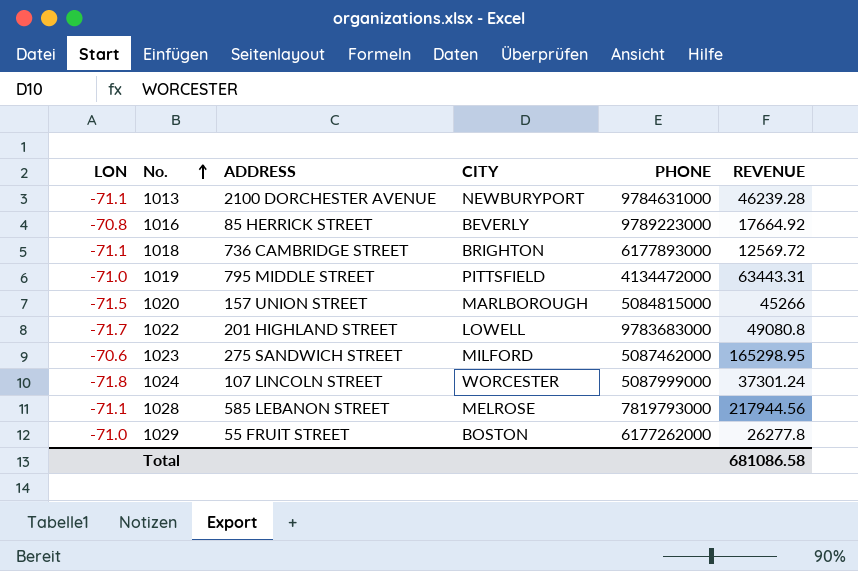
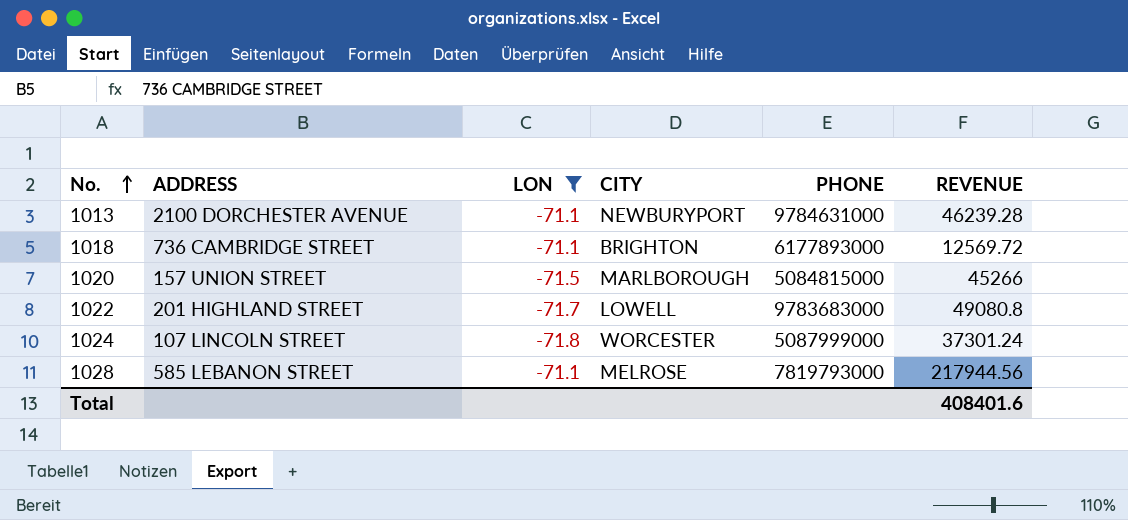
filter: none -> LON <= -71.1
column LON | position: 1 -> 3
Total | REVENUE: 681086.58 -> 408401.6

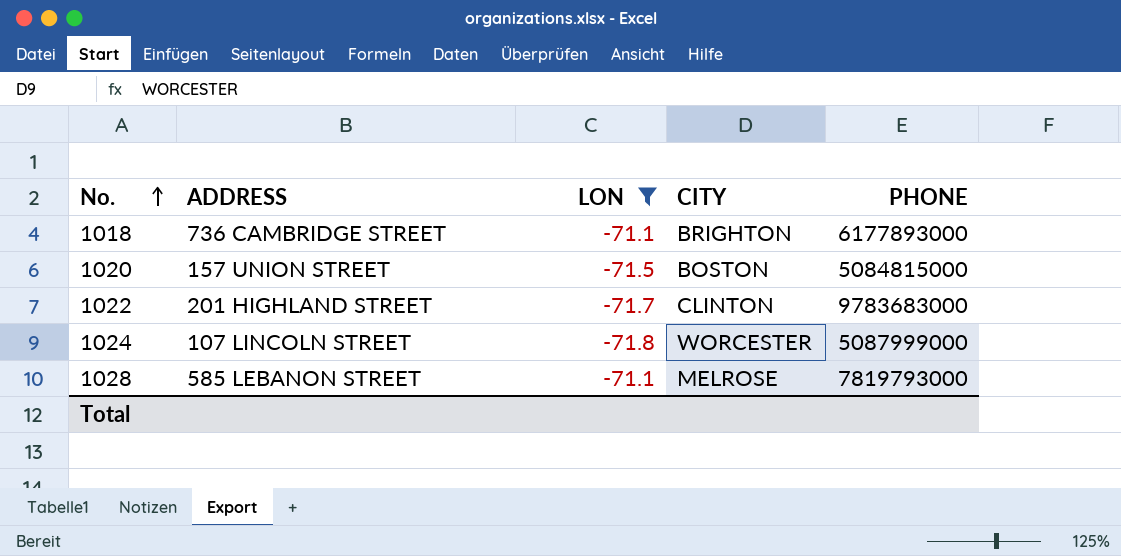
column REVENUE | position: 6 -> none
row 1013: 2100 DORCHESTER AVENUE | -71.1 | NEWBURYPORT | 9784631000 | 46239.28 -> none
1020 | CITY: MARLBOROUGH -> BOSTON
1022 | CITY: LOWELL -> CLINTON

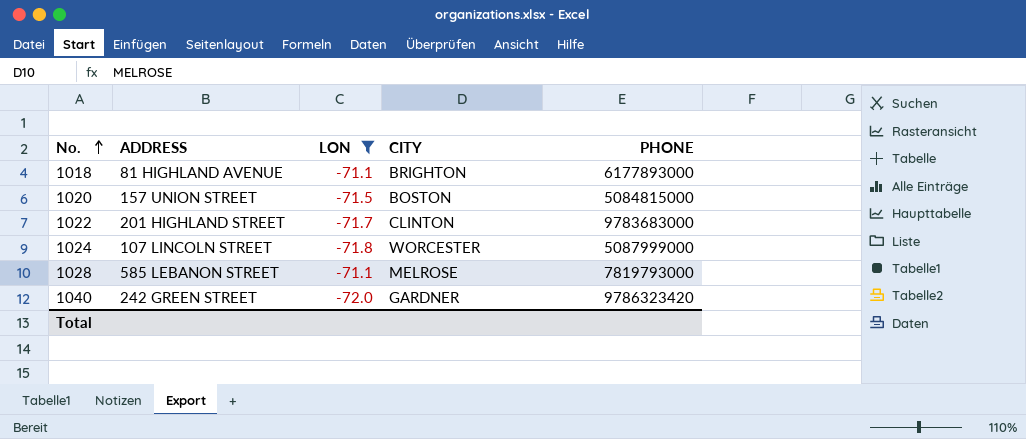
1018 | ADDRESS: 736 CAMBRIDGE STREET -> 81 HIGHLAND AVENUE
row 1040: none -> 242 GREEN STREET | -72.0 | GARDNER | 9786323420

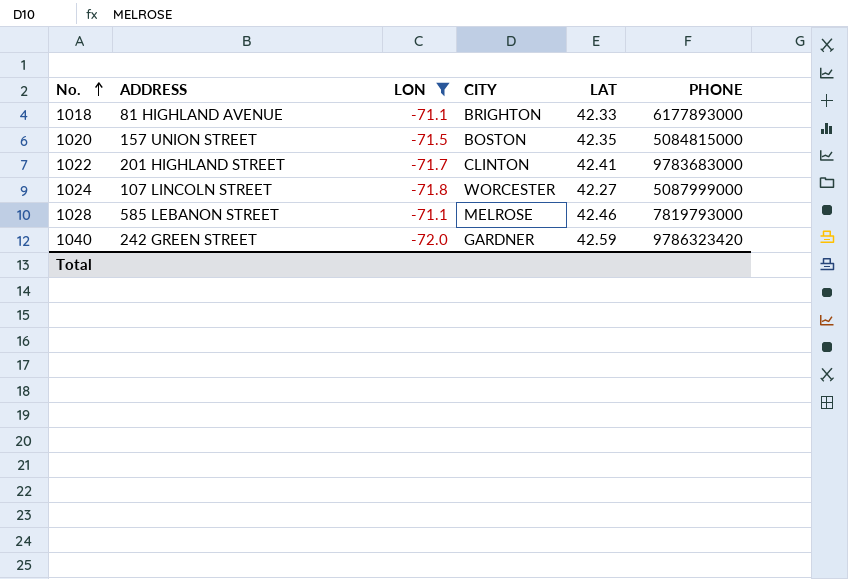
column LAT | position: none -> 5

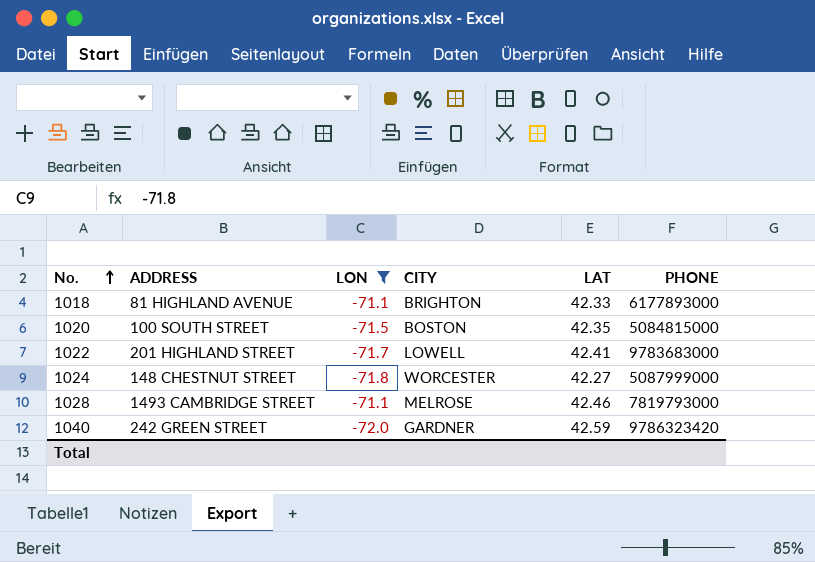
1020 | ADDRESS: 157 UNION STREET -> 100 SOUTH STREET
1022 | CITY: CLINTON -> LOWELL
1024 | ADDRESS: 107 LINCOLN STREET -> 148 CHESTNUT STREET
1028 | ADDRESS: 585 LEBANON STREET -> 1493 CAMBRIDGE STREET

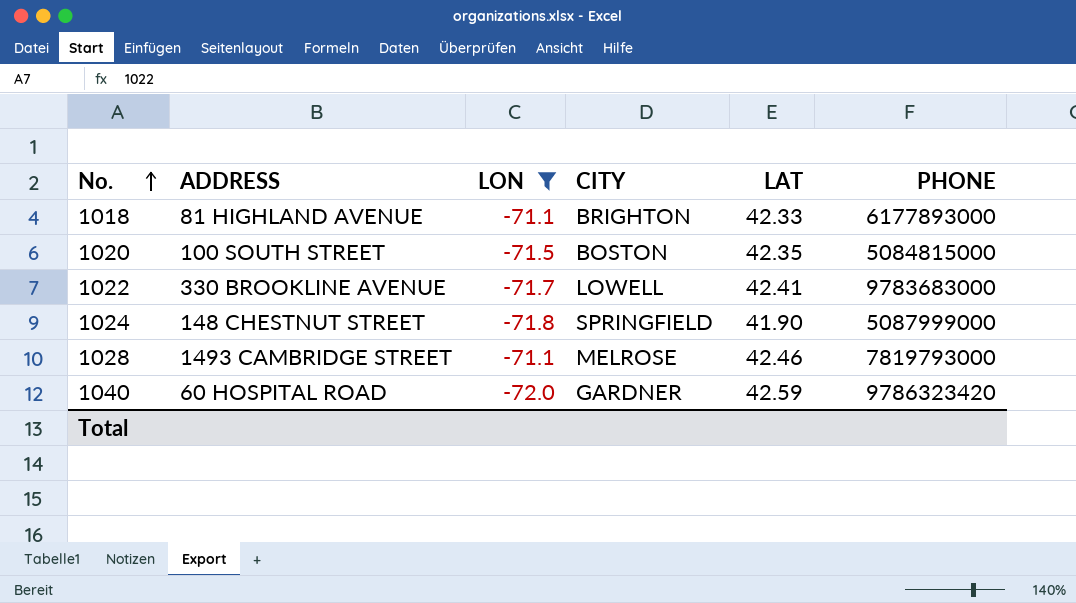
1022 | ADDRESS: 201 HIGHLAND STREET -> 330 BROOKLINE AVENUE
1024 | CITY: WORCESTER -> SPRINGFIELD
1024 | LAT: 42.27 -> 41.90
1040 | ADDRESS: 242 GREEN STREET -> 60 HOSPITAL ROAD

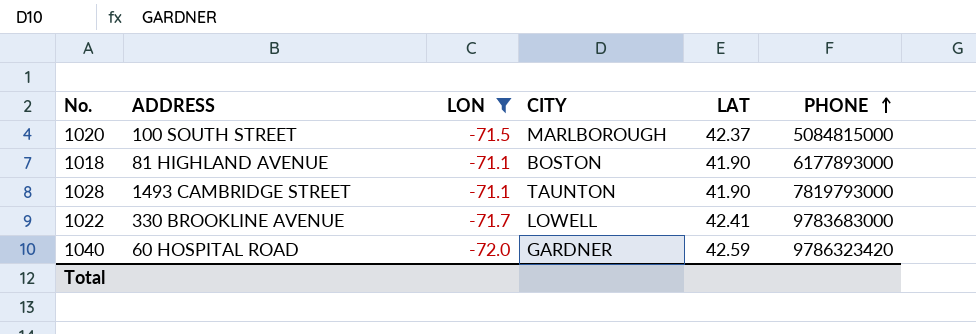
row order: No. ascending -> PHONE ascending
row 1024: 148 CHESTNUT STREET | -71.8 | SPRINGFIELD | 41.90 | 5087999000 -> none
1020 | CITY: BOSTON -> MARLBOROUGH
1020 | LAT: 42.35 -> 42.37
1018 | CITY: BRIGHTON -> BOSTON
1018 | LAT: 42.33 -> 41.90
1028 | CITY: MELROSE -> TAUNTON
1028 | LAT: 42.46 -> 41.90

